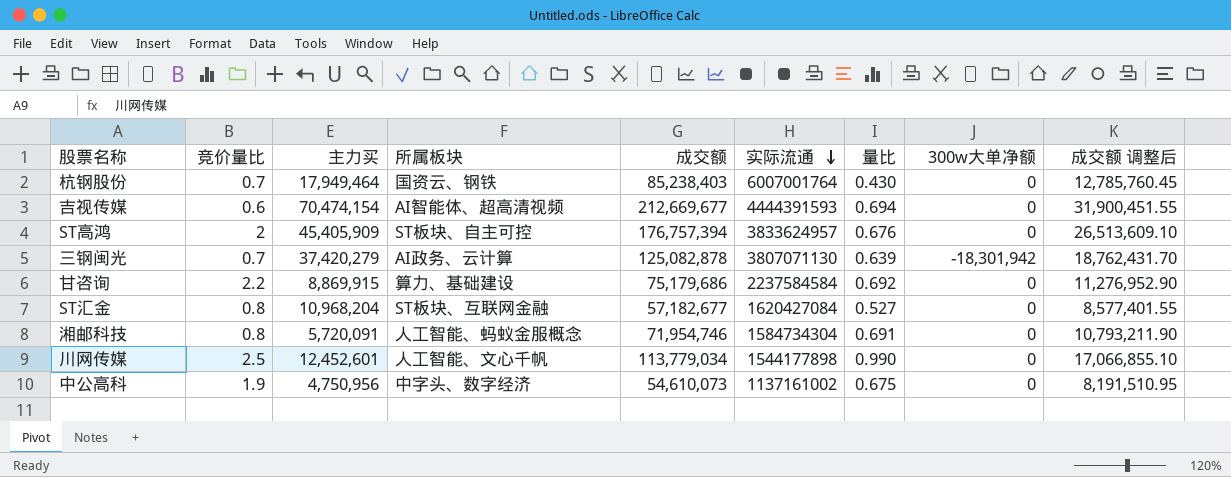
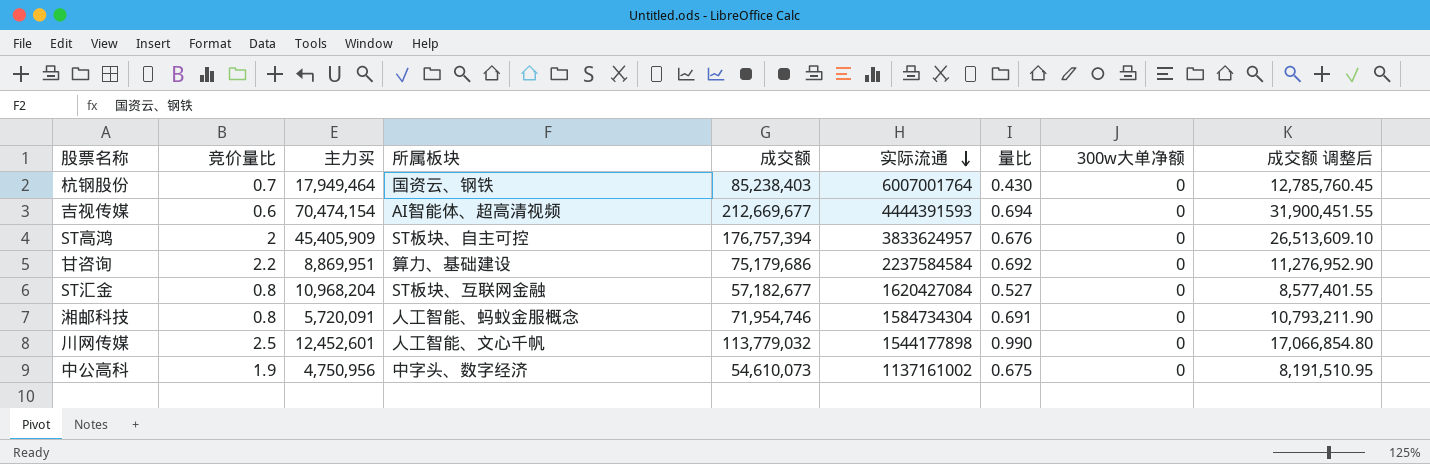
row 三钢闽光: 0.7 | 37,420,279 | AI政务、云计算 | 125,082,878 | 3807071130 | 0.639 | -18,301,942 | 18,762,431.70 -> none
甘咨询 | 主力买: 8,869,915 -> 8,869,951
川网传媒 | 成交额: 113,779,034 -> 113,779,032
川网传媒 | 成交额 调整后: 17,066,855.10 -> 17,066,854.80

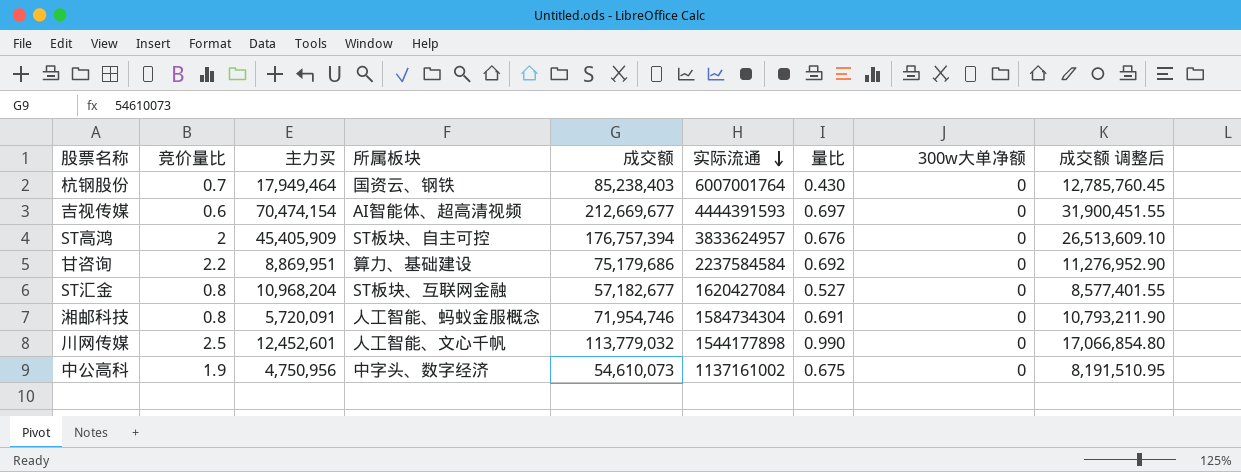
吉视传媒 | 量比: 0.694 -> 0.697

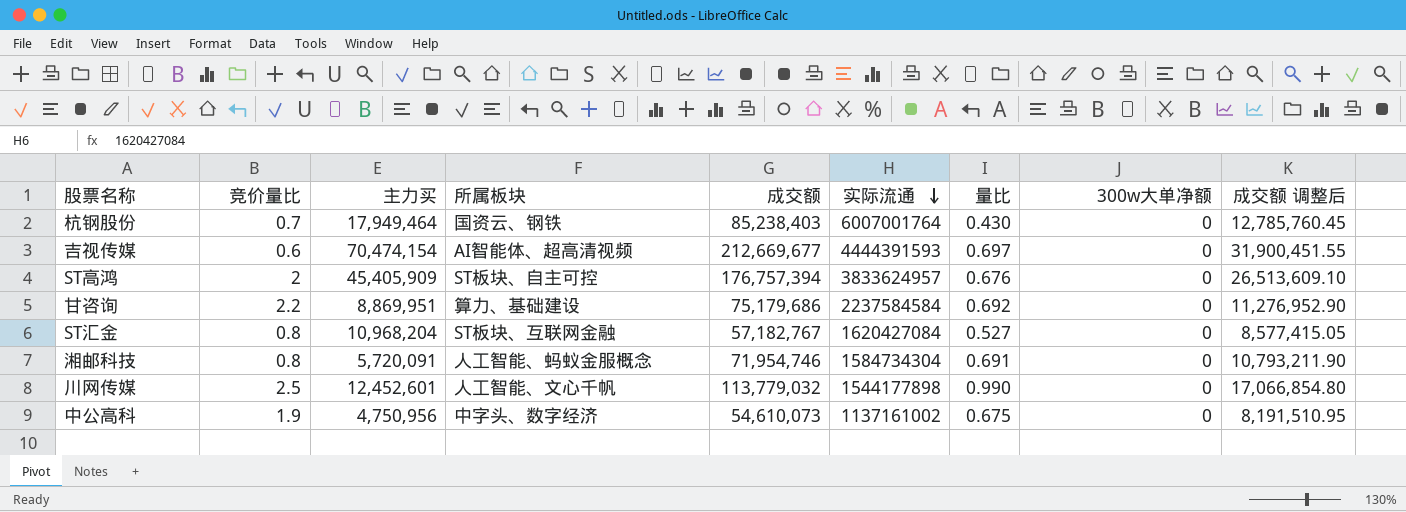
ST汇金 | 成交额: 57,182,677 -> 57,182,767
ST汇金 | 成交额 调整后: 8,577,401.55 -> 8,577,415.05

